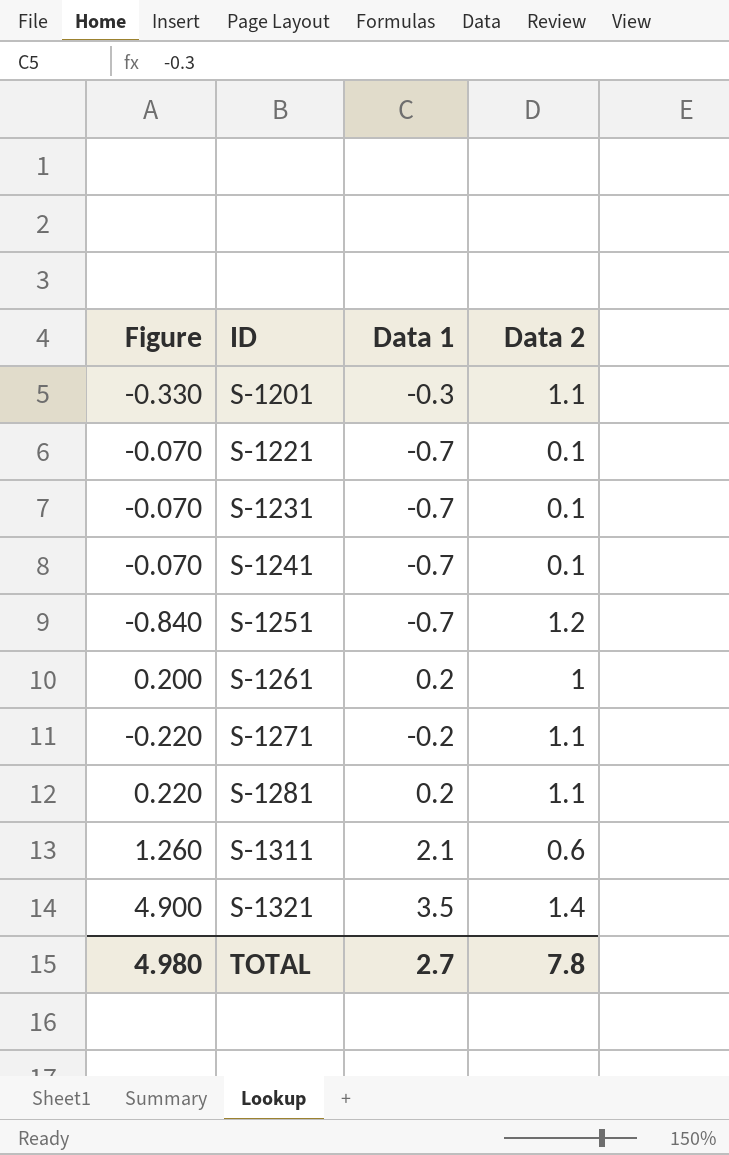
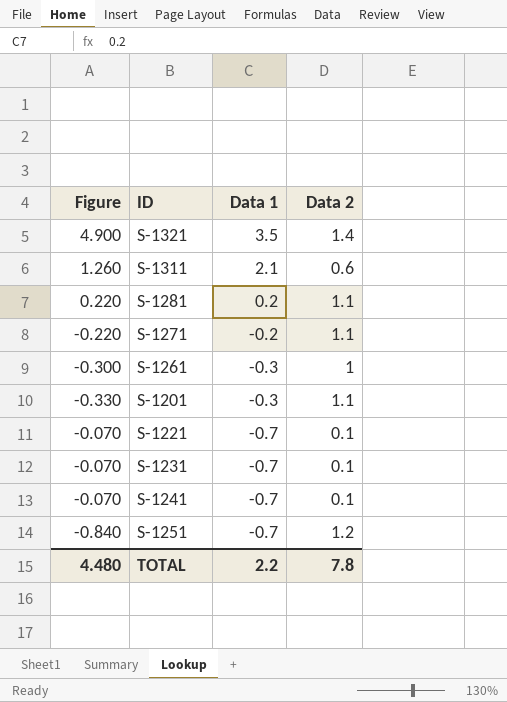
row order: ID ascending -> Data 1 descending
S-1261 | Figure: 0.200 -> -0.300
S-1261 | Data 1: 0.2 -> -0.3
TOTAL | Figure: 4.980 -> 4.480
TOTAL | Data 1: 2.7 -> 2.2

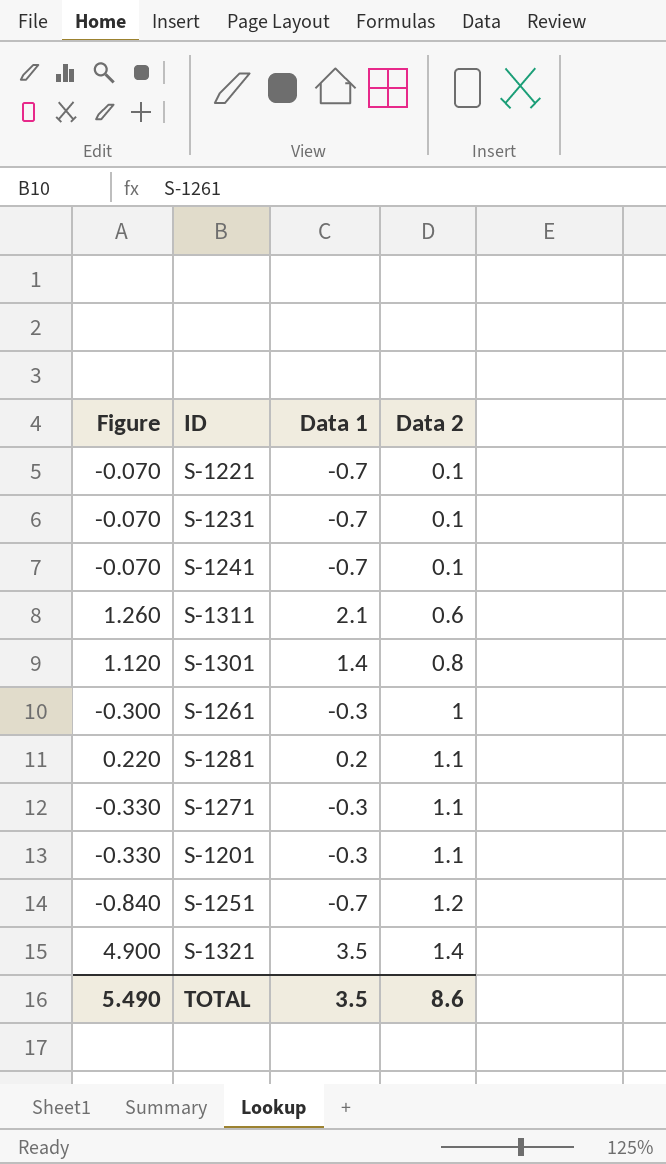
row order: Data 1 descending -> Data 2 ascending
row S-1301: none -> 1.120 | 1.4 | 0.8
S-1271 | Figure: -0.220 -> -0.330
S-1271 | Data 1: -0.2 -> -0.3
TOTAL | Figure: 4.480 -> 5.490
TOTAL | Data 1: 2.2 -> 3.5
TOTAL | Data 2: 7.8 -> 8.6

